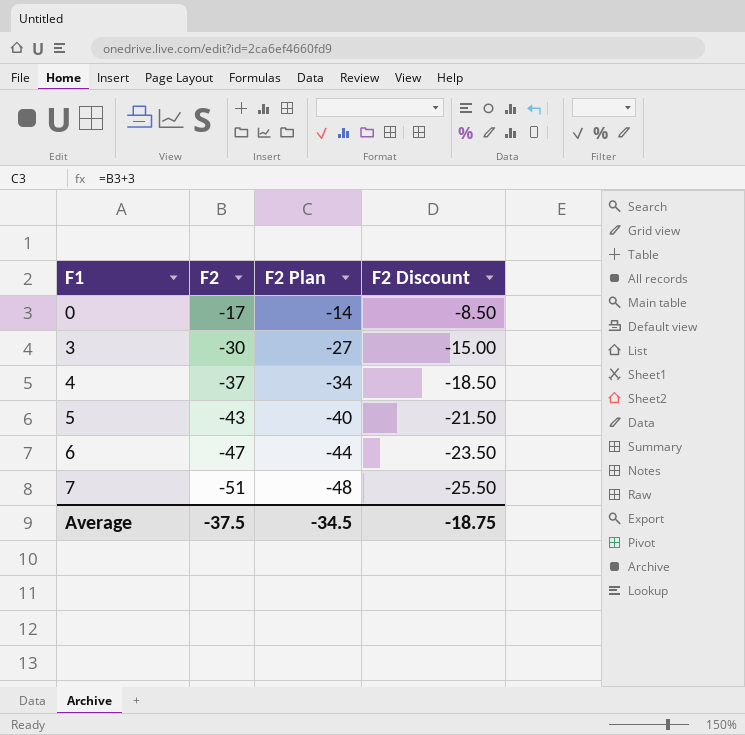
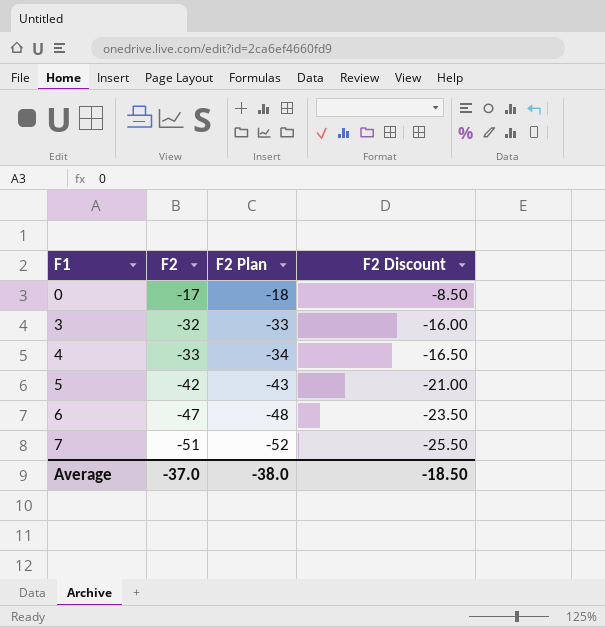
column F2 Plan | formula: [F2] + 3 -> [F2] - 1
3 | F2: -30 -> -32
3 | F2 Discount: -15.00 -> -16.00
4 | F2: -37 -> -33
4 | F2 Discount: -18.50 -> -16.50
5 | F2: -43 -> -42
5 | F2 Discount: -21.50 -> -21.00
Average | F2: -37.5 -> -37.0
Average | F2 Plan: -34.5 -> -38.0
Average | F2 Discount: -18.75 -> -18.50

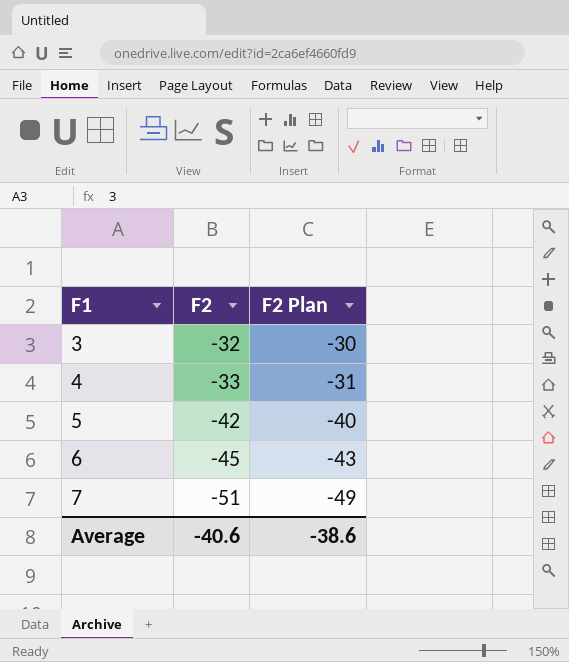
column F2 Discount | formula: [F2] * 0.5 -> none
column F2 Plan | formula: [F2] - 1 -> [F2] + 2
row 0: -17 | -18 | -8.50 -> none
6 | F2: -47 -> -45
Average | F2: -37.0 -> -40.6
Average | F2 Plan: -38.0 -> -38.6

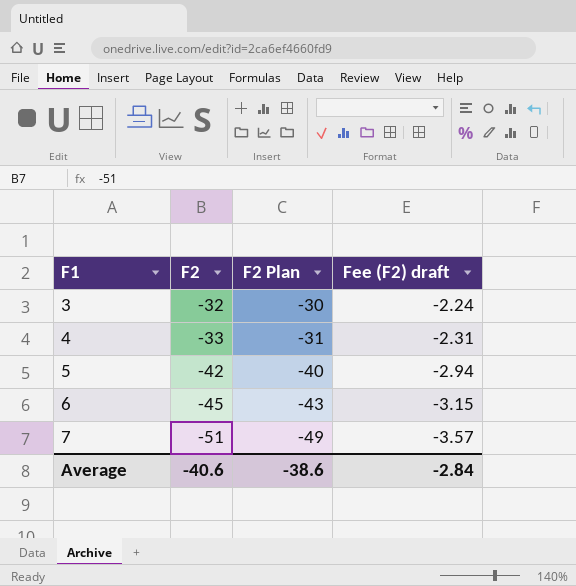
column Fee (F2) draft | formula: none -> [F2] * 0.07

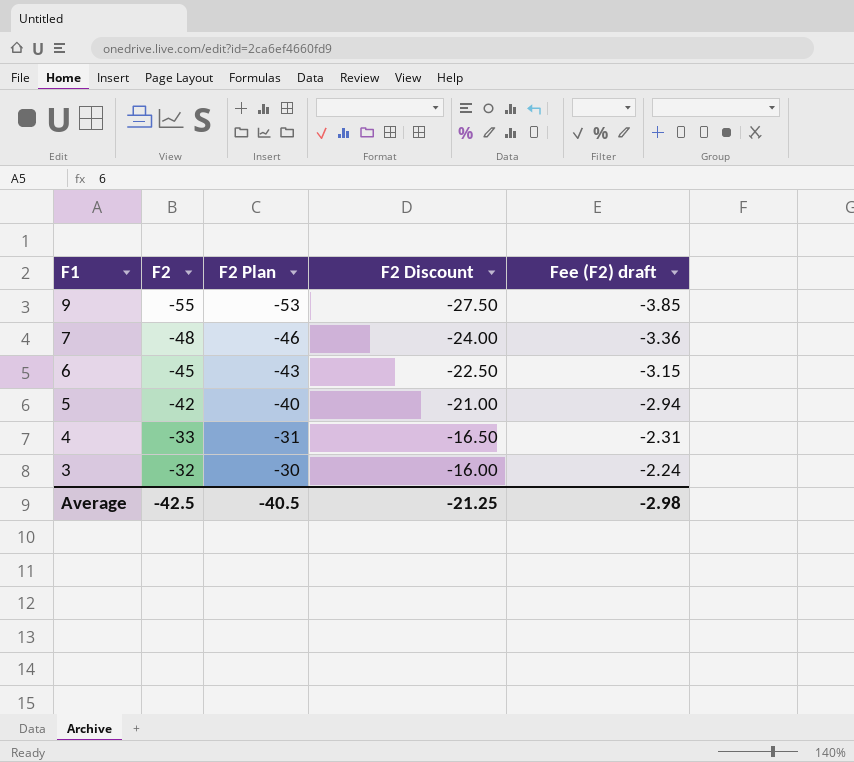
row order: F1 ascending -> F1 descending
column F2 Discount | formula: none -> [F2] * 0.5
row 9: none -> -55 | -53 | -27.50 | -3.85
7 | F2: -51 -> -48
7 | F2 Plan: -49 -> -46
7 | Fee (F2) draft: -3.57 -> -3.36
Average | F2: -40.6 -> -42.5
Average | F2 Plan: -38.6 -> -40.5
Average | Fee (F2) draft: -2.84 -> -2.98

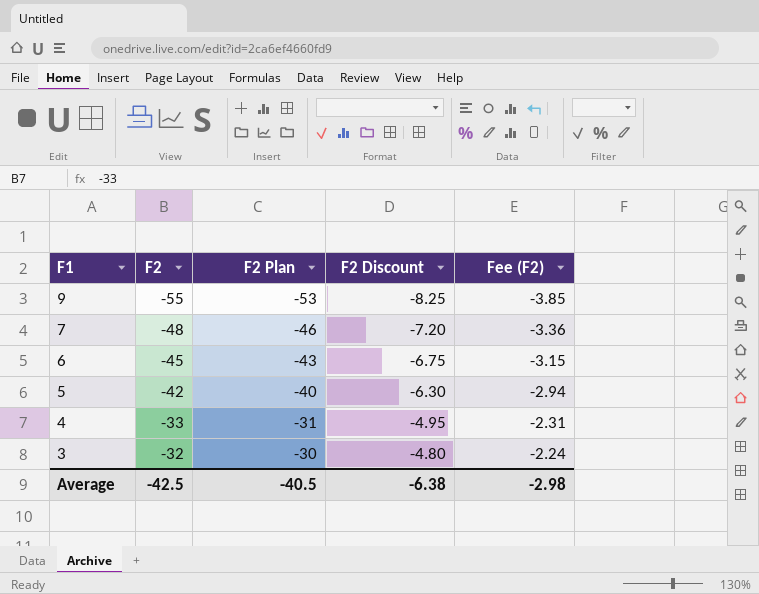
column F2 Discount | formula: [F2] * 0.5 -> [F2] * 0.15
column name: Fee (F2) draft -> Fee (F2)
Average | F2 Discount: -21.25 -> -6.38

